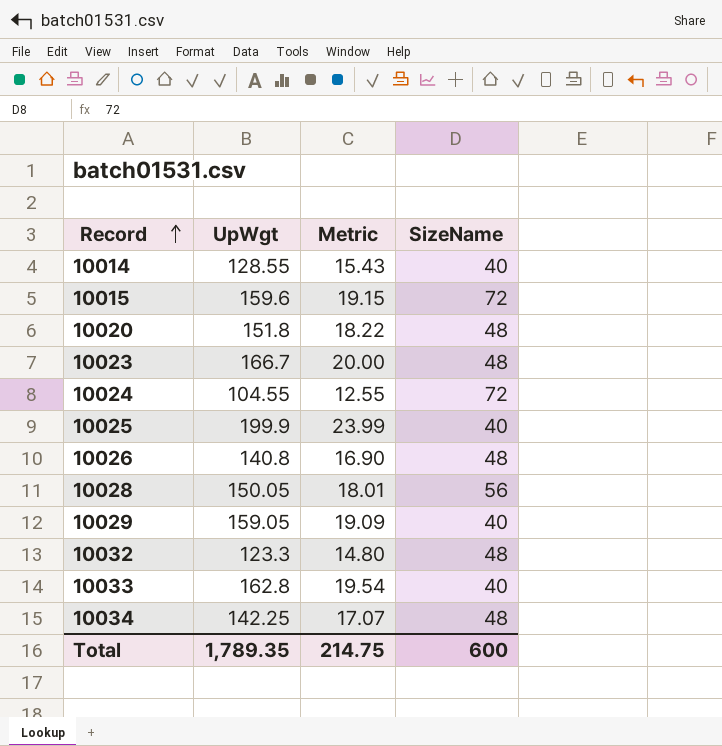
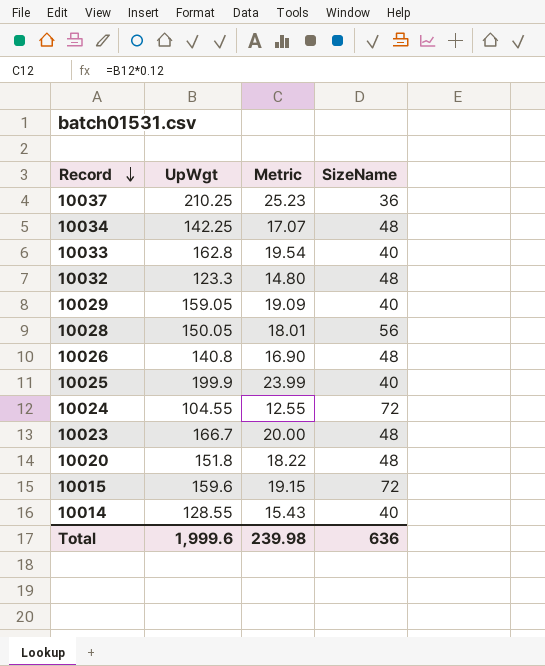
row order: Record ascending -> Record descending
row 10037: none -> 210.25 | 25.23 | 36
Total | UpWgt: 1,789.35 -> 1,999.6
Total | Metric: 214.75 -> 239.98
Total | SizeName: 600 -> 636

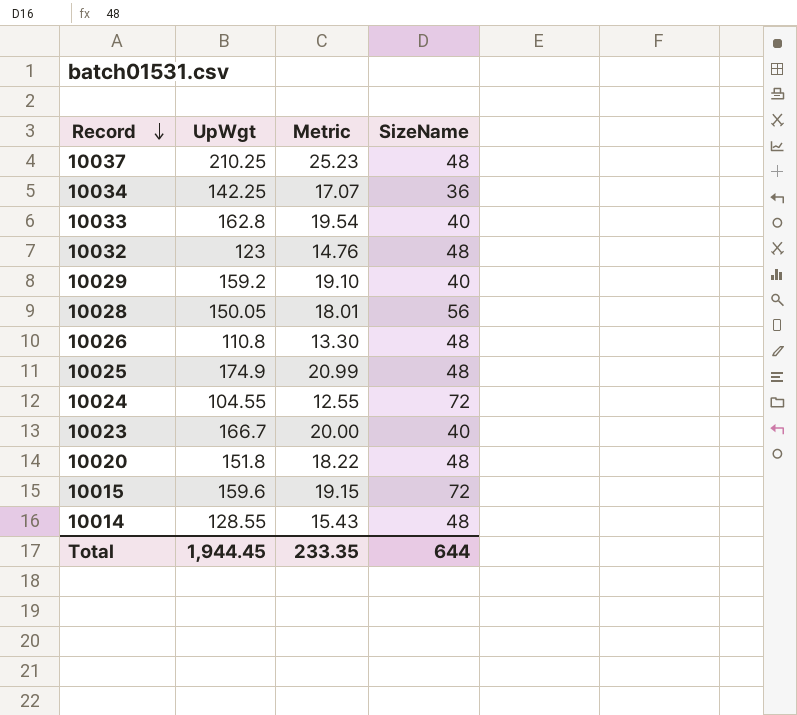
10037 | SizeName: 36 -> 48
10034 | SizeName: 48 -> 36
10032 | UpWgt: 123.3 -> 123
10032 | Metric: 14.80 -> 14.76
10029 | UpWgt: 159.05 -> 159.2
10029 | Metric: 19.09 -> 19.10
10026 | UpWgt: 140.8 -> 110.8
10026 | Metric: 16.90 -> 13.30
10025 | UpWgt: 199.9 -> 174.9
10025 | Metric: 23.99 -> 20.99
10025 | SizeName: 40 -> 48
10023 | SizeName: 48 -> 40
10014 | SizeName: 40 -> 48
Total | UpWgt: 1,999.6 -> 1,944.45
Total | Metric: 239.98 -> 233.35
Total | SizeName: 636 -> 644

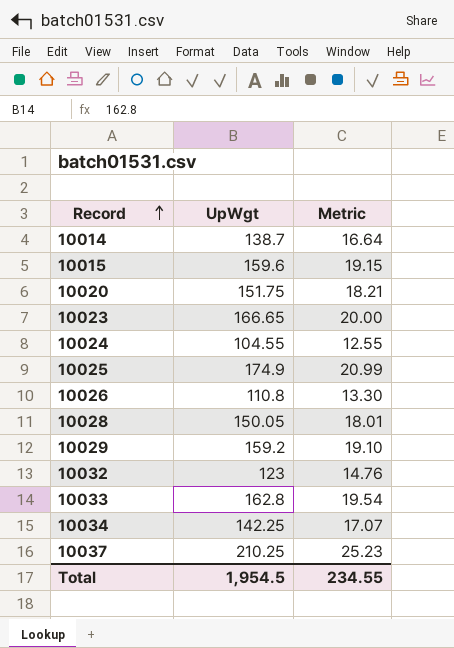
row order: Record descending -> Record ascending
column SizeName | position: 4 -> none
10014 | UpWgt: 128.55 -> 138.7
10014 | Metric: 15.43 -> 16.64
10020 | UpWgt: 151.8 -> 151.75
10020 | Metric: 18.22 -> 18.21
10023 | UpWgt: 166.7 -> 166.65
Total | UpWgt: 1,944.45 -> 1,954.5
Total | Metric: 233.35 -> 234.55

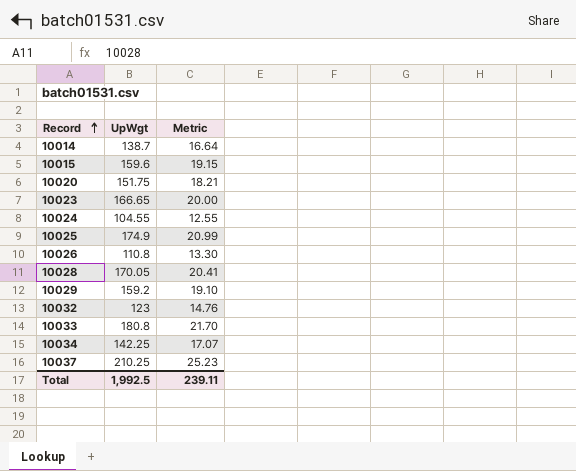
10028 | UpWgt: 150.05 -> 170.05
10028 | Metric: 18.01 -> 20.41
10033 | UpWgt: 162.8 -> 180.8
10033 | Metric: 19.54 -> 21.70
Total | UpWgt: 1,954.5 -> 1,992.5
Total | Metric: 234.55 -> 239.11

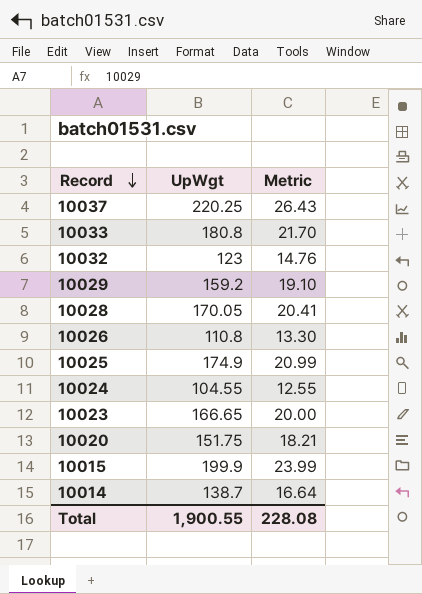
row order: Record ascending -> Record descending
row 10034: 142.25 | 17.07 -> none
10037 | UpWgt: 210.25 -> 220.25
10037 | Metric: 25.23 -> 26.43
10015 | UpWgt: 159.6 -> 199.9
10015 | Metric: 19.15 -> 23.99
Total | UpWgt: 1,992.5 -> 1,900.55
Total | Metric: 239.11 -> 228.08

